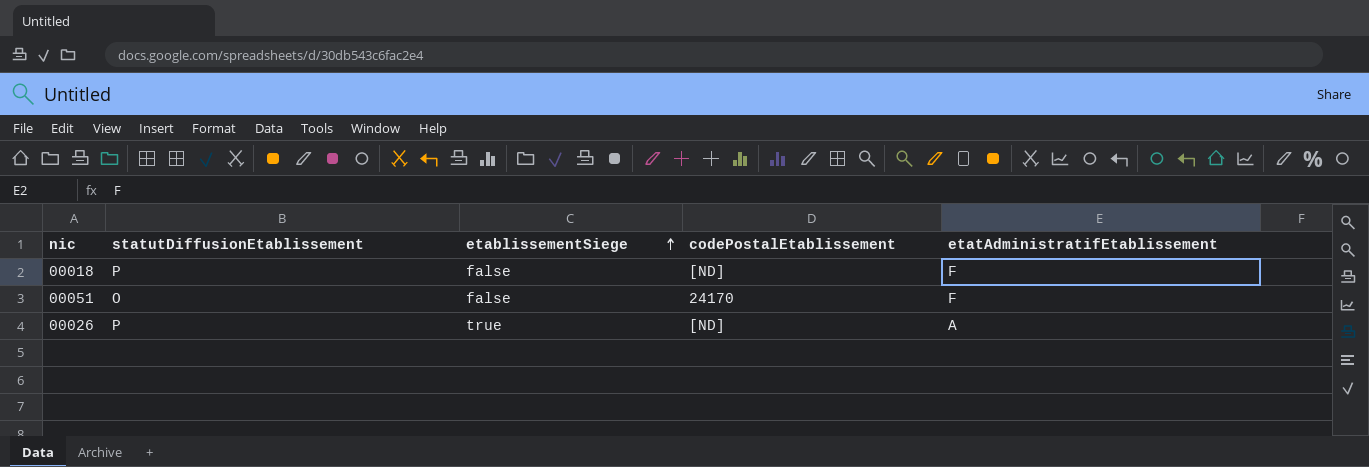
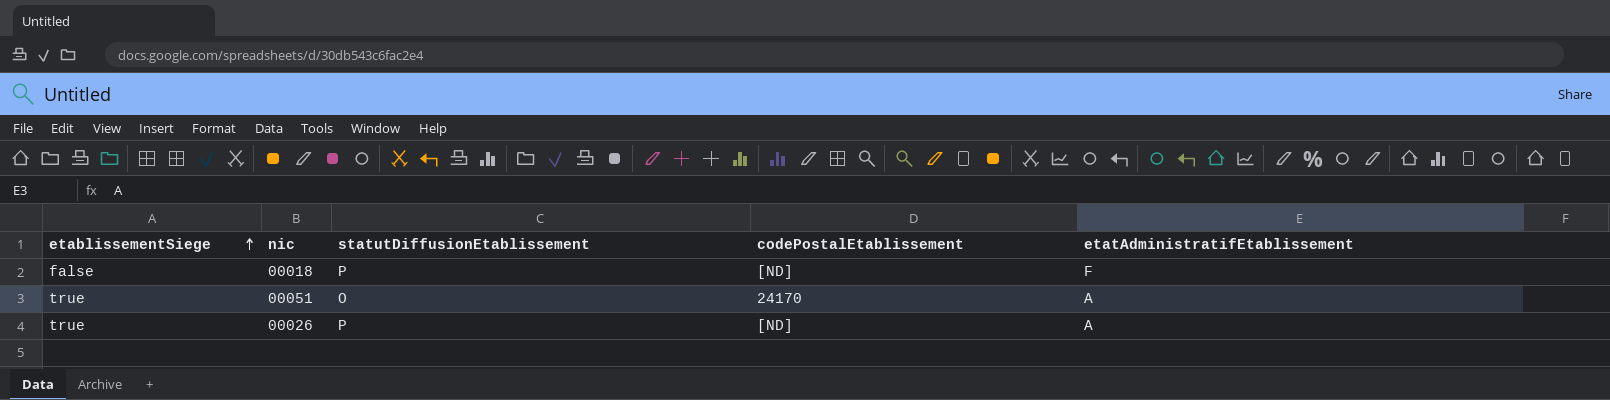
column etablissementSiege | position: 3 -> 1
00051 | etablissementSiege: false -> true
00051 | etatAdministratifEtablissement: F -> A

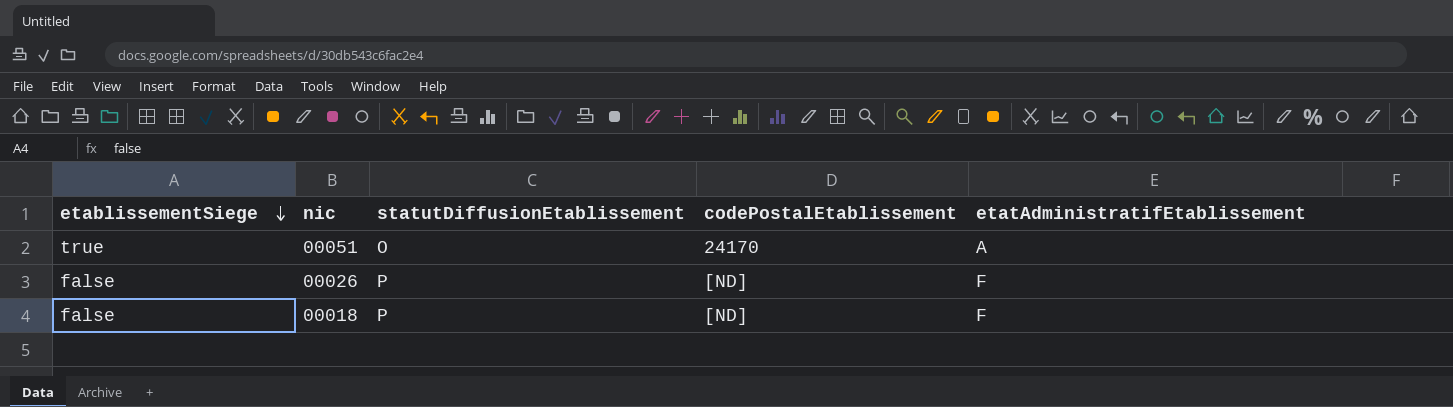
row order: etablissementSiege ascending -> etablissementSiege descending
00026 | etablissementSiege: true -> false
00026 | etatAdministratifEtablissement: A -> F

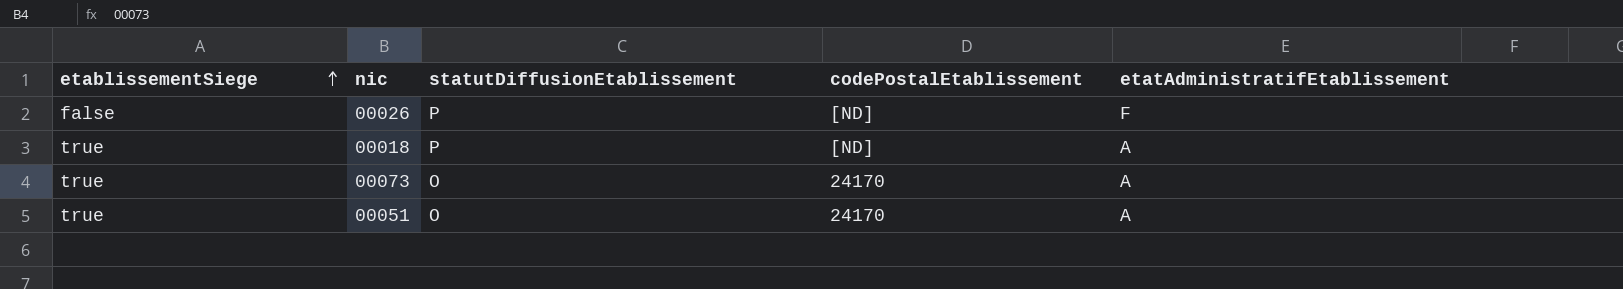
row order: etablissementSiege descending -> etablissementSiege ascending
00018 | etablissementSiege: false -> true
00018 | etatAdministratifEtablissement: F -> A
row 00073: none -> true | O | 24170 | A

